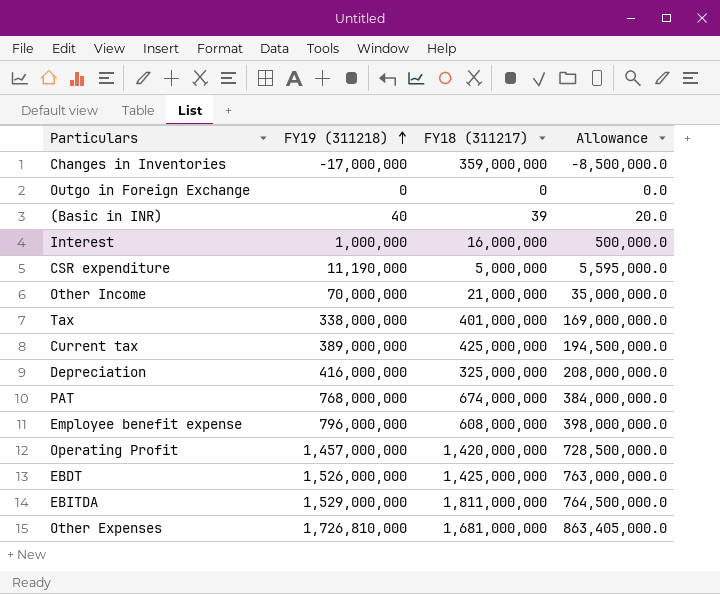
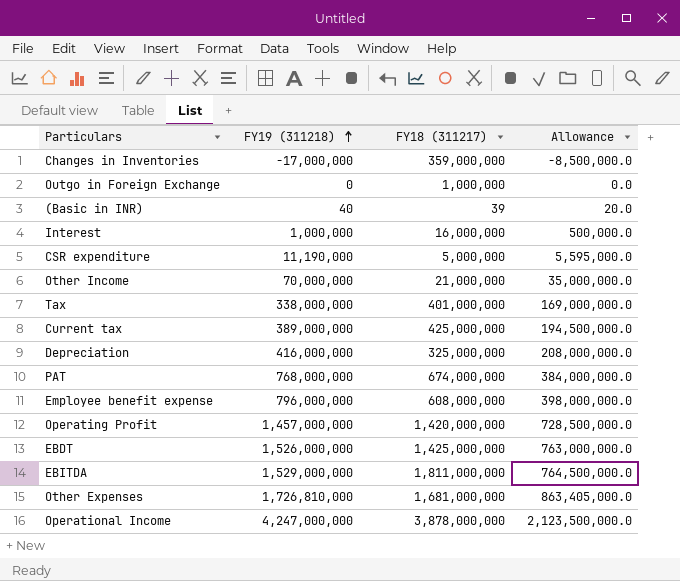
Outgo in Foreign Exchange | FY18 (311217): 0 -> 1,000,000
row Operational Income: none -> 4,247,000,000 | 3,878,000,000 | 2,123,500,000.0

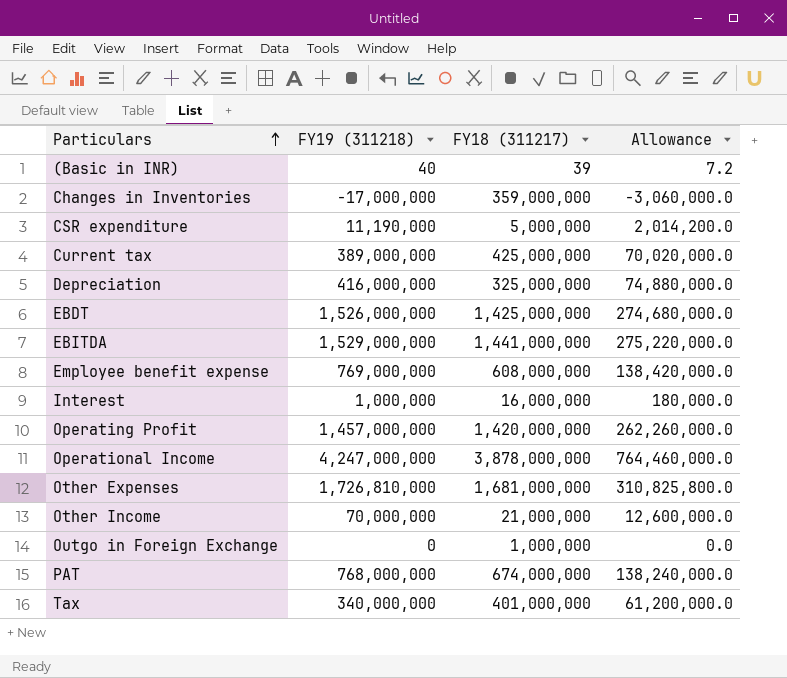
row order: FY19 (311218) ascending -> Particulars ascending
column Allowance | formula: [FY19 (311218)] * 0.5 -> [FY19 (311218)] * 0.18
EBITDA | FY18 (311217): 1,811,000,000 -> 1,441,000,000
Employee benefit expense | FY19 (311218): 796,000,000 -> 769,000,000
Tax | FY19 (311218): 338,000,000 -> 340,000,000

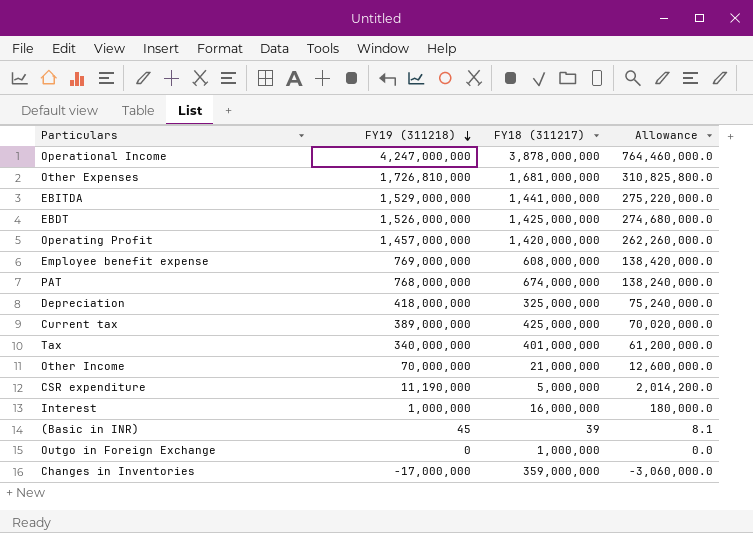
row order: Particulars ascending -> FY19 (311218) descending
Depreciation | FY19 (311218): 416,000,000 -> 418,000,000
Depreciation | Allowance: 74,880,000.0 -> 75,240,000.0
(Basic in INR) | FY19 (311218): 40 -> 45
(Basic in INR) | Allowance: 7.2 -> 8.1

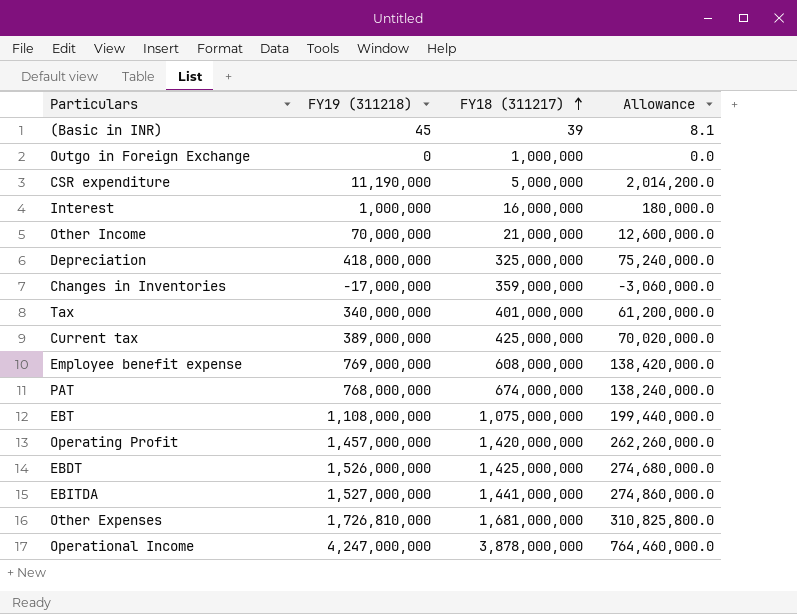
row order: FY19 (311218) descending -> FY18 (311217) ascending
row EBT: none -> 1,108,000,000 | 1,075,000,000 | 199,440,000.0
EBITDA | FY19 (311218): 1,529,000,000 -> 1,527,000,000
EBITDA | Allowance: 275,220,000.0 -> 274,860,000.0

